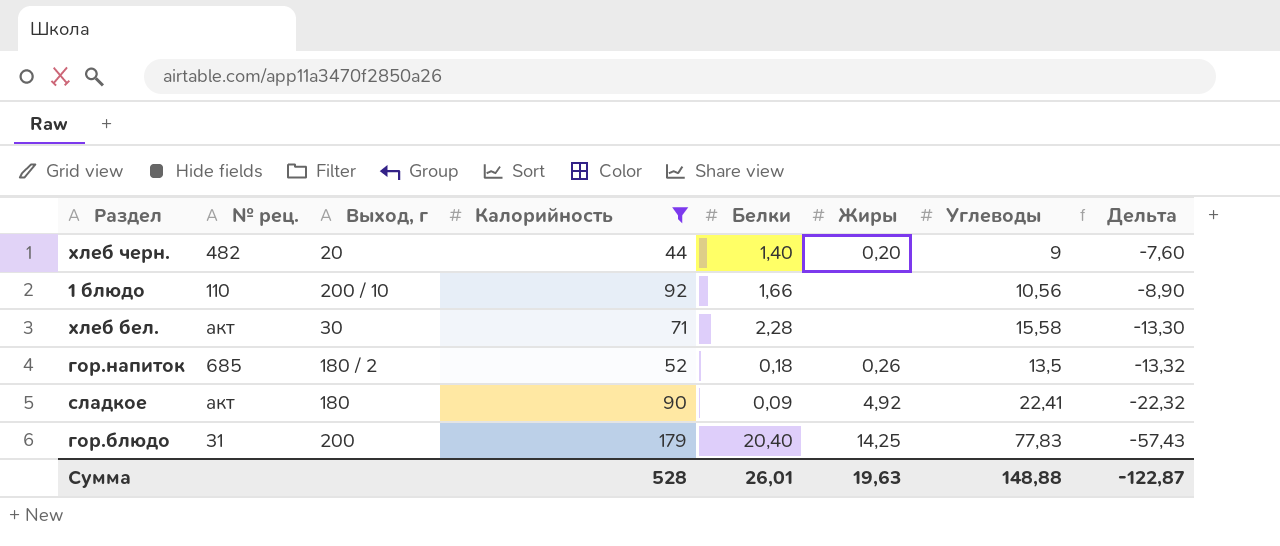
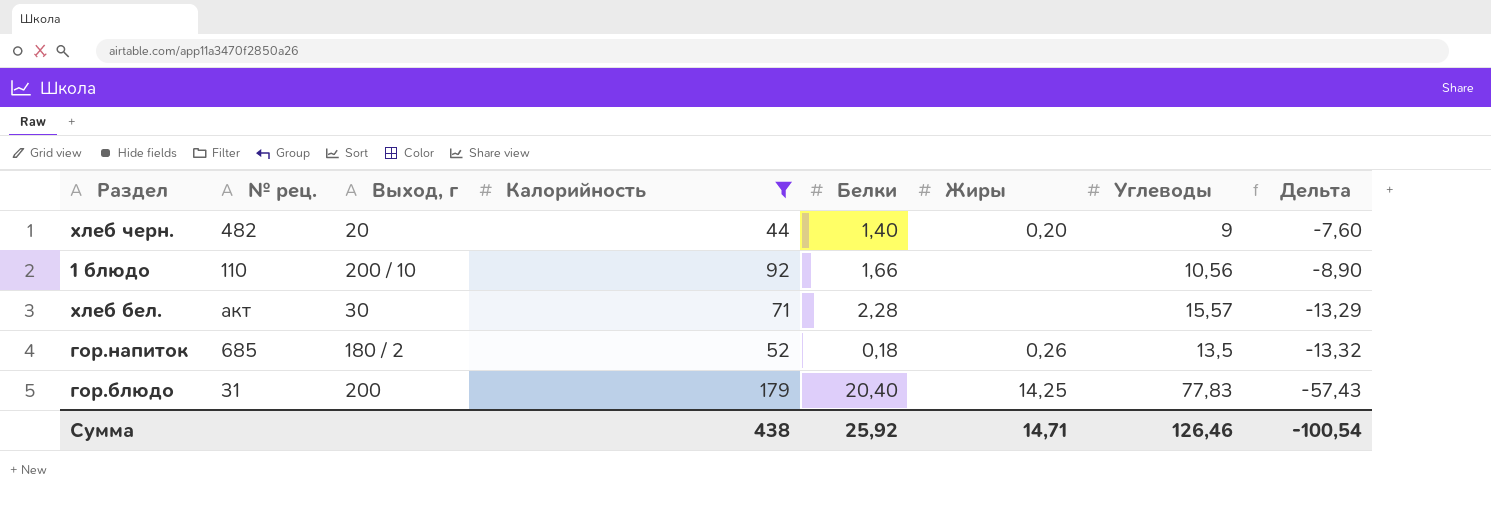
row сладкое: акт | 180 | 90 | 0,09 | 4,92 | 22,41 | -22,32 -> none
хлеб бел. | Углеводы: 15,58 -> 15,57
хлеб бел. | Дельта: -13,30 -> -13,29
Сумма | Калорийность: 528 -> 438
Сумма | Белки: 26,01 -> 25,92
Сумма | Жиры: 19,63 -> 14,71
Сумма | Углеводы: 148,88 -> 126,46
Сумма | Дельта: -122,87 -> -100,54

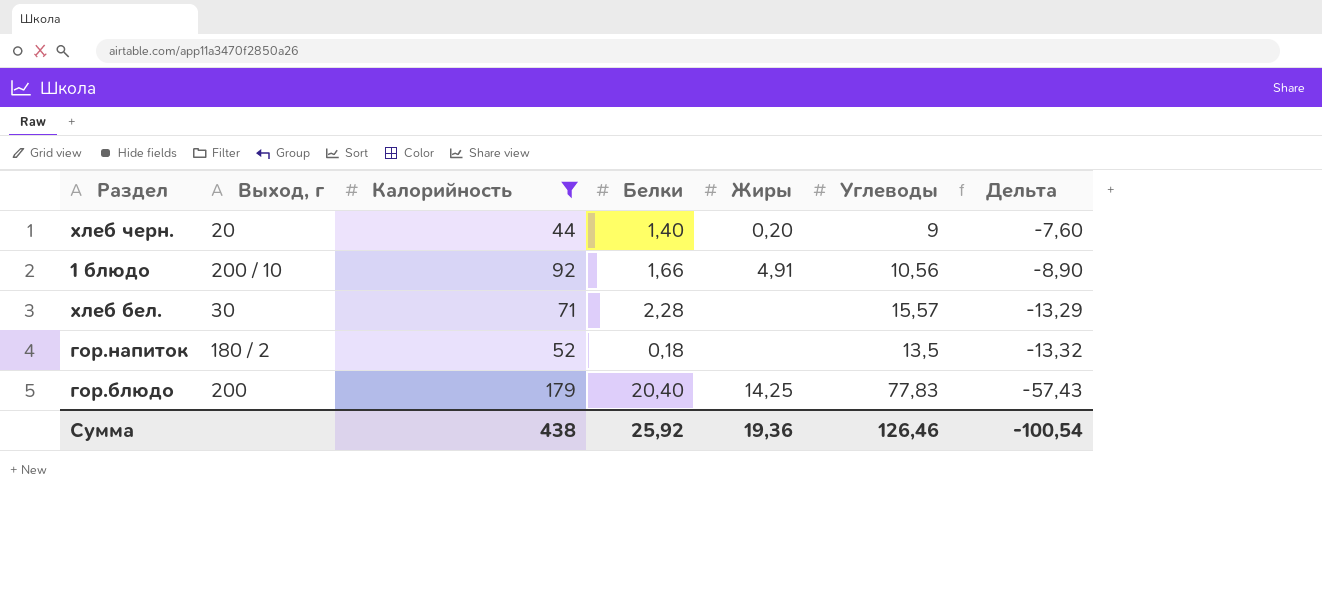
column № рец. | position: 2 -> none
1 блюдо | Жиры: none -> 4,91
гор.напиток | Жиры: 0,26 -> none
Сумма | Жиры: 14,71 -> 19,36

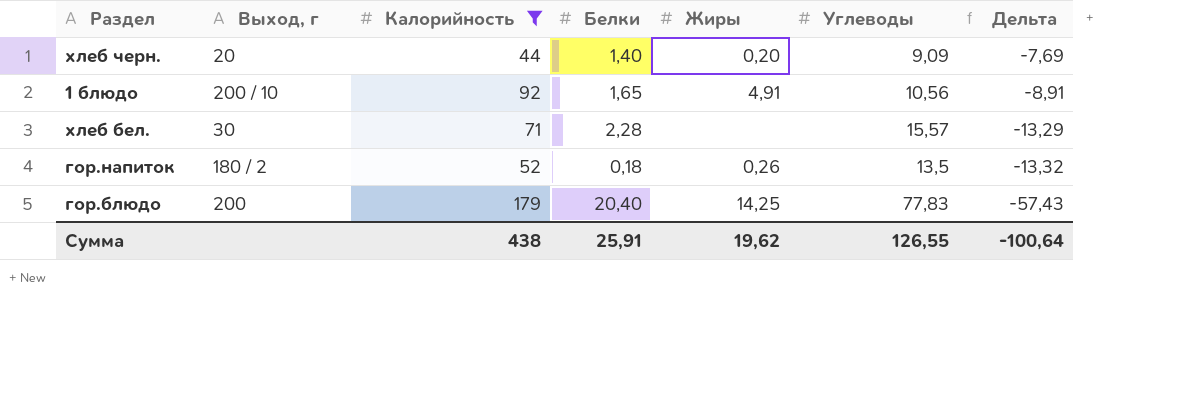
хлеб черн. | Углеводы: 9 -> 9,09
хлеб черн. | Дельта: -7,60 -> -7,69
1 блюдо | Белки: 1,66 -> 1,65
1 блюдо | Дельта: -8,90 -> -8,91
гор.напиток | Жиры: none -> 0,26
Сумма | Белки: 25,92 -> 25,91
Сумма | Жиры: 19,36 -> 19,62
Сумма | Углеводы: 126,46 -> 126,55
Сумма | Дельта: -100,54 -> -100,64

